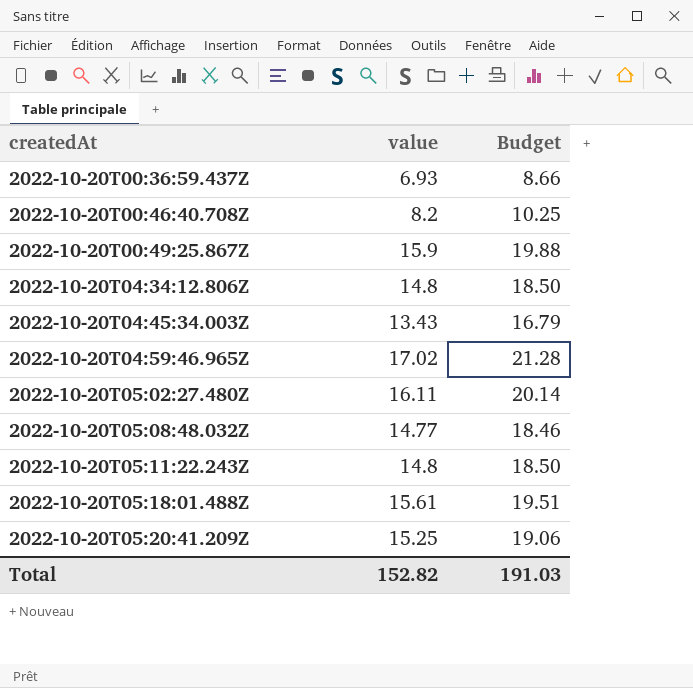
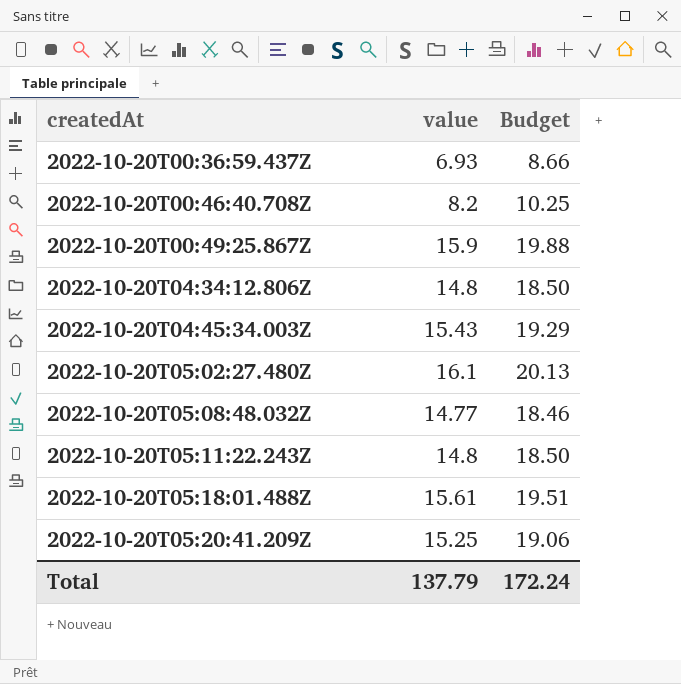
row 2022-10-20T04:59:46.965Z: 17.02 | 21.28 -> none
2022-10-20T04:45:34.003Z | value: 13.43 -> 15.43
2022-10-20T04:45:34.003Z | Budget: 16.79 -> 19.29
2022-10-20T05:02:27.480Z | value: 16.11 -> 16.1
2022-10-20T05:02:27.480Z | Budget: 20.14 -> 20.13
Total | value: 152.82 -> 137.79
Total | Budget: 191.03 -> 172.24

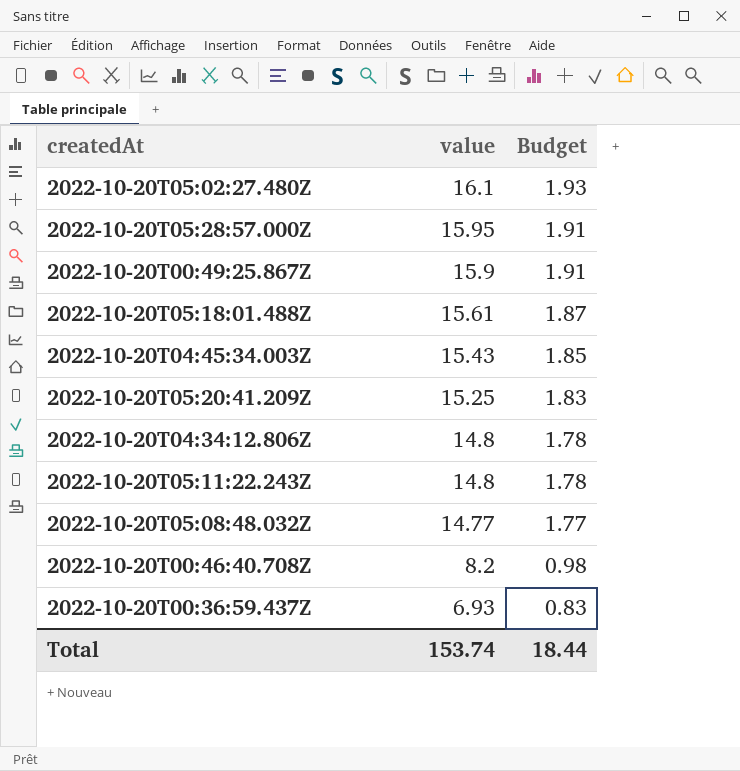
row order: createdAt ascending -> value descending
column Budget | formula: [value] * 1.25 -> [value] * 0.12
row 2022-10-20T05:28:57.000Z: none -> 15.95 | 1.91
Total | value: 137.79 -> 153.74
Total | Budget: 172.24 -> 18.44

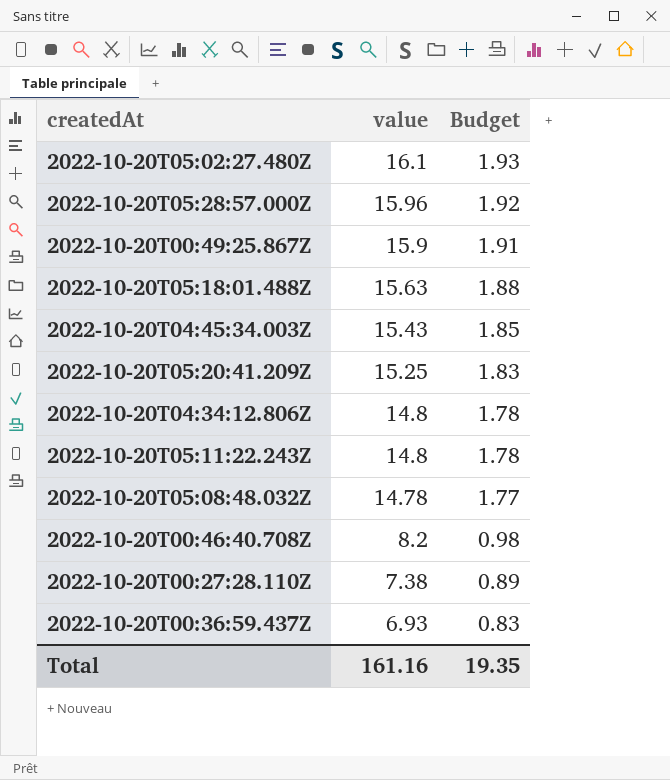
2022-10-20T05:28:57.000Z | value: 15.95 -> 15.96
2022-10-20T05:28:57.000Z | Budget: 1.91 -> 1.92
2022-10-20T05:18:01.488Z | value: 15.61 -> 15.63
2022-10-20T05:18:01.488Z | Budget: 1.87 -> 1.88
2022-10-20T05:08:48.032Z | value: 14.77 -> 14.78
row 2022-10-20T00:27:28.110Z: none -> 7.38 | 0.89
Total | value: 153.74 -> 161.16
Total | Budget: 18.44 -> 19.35

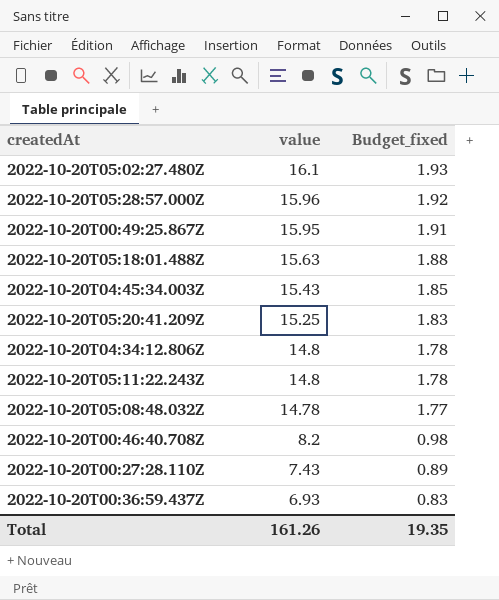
column name: Budget -> Budget_fixed
2022-10-20T00:49:25.867Z | value: 15.9 -> 15.95
2022-10-20T00:27:28.110Z | value: 7.38 -> 7.43
Total | value: 161.16 -> 161.26

